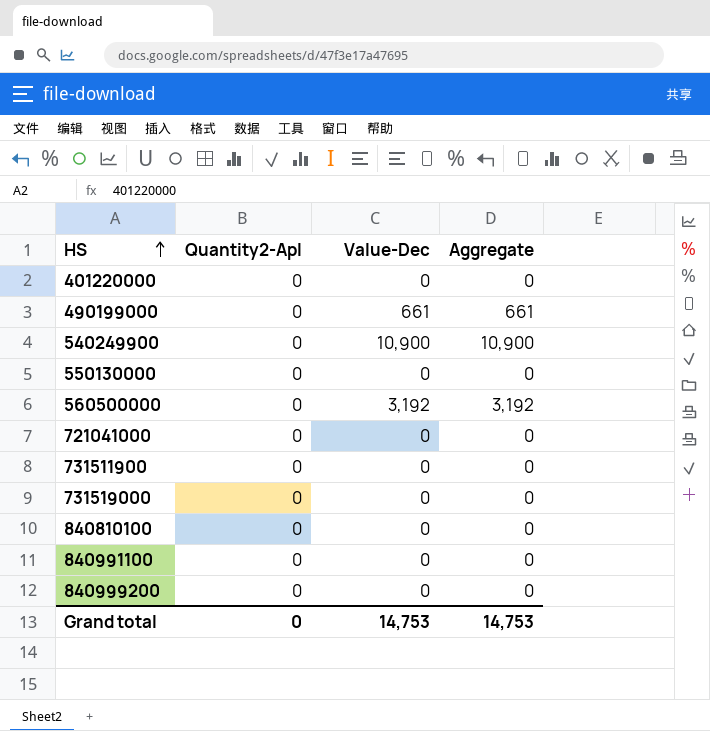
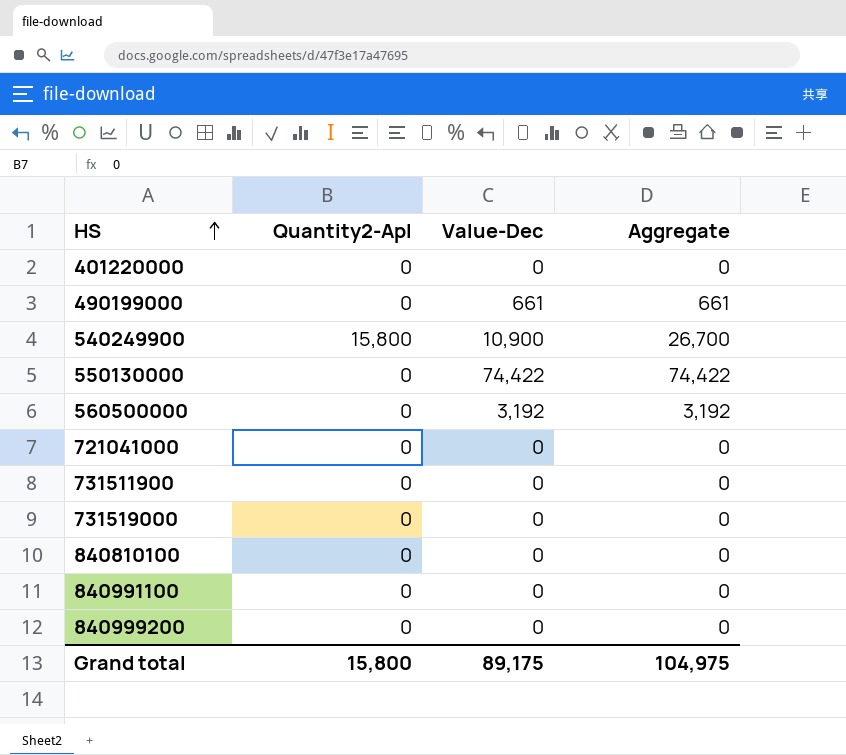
540249900 | Quantity2-Apl: 0 -> 15,800
540249900 | Aggregate: 10,900 -> 26,700
550130000 | Value-Dec: 0 -> 74,422
550130000 | Aggregate: 0 -> 74,422
Grand total | Quantity2-Apl: 0 -> 15,800
Grand total | Value-Dec: 14,753 -> 89,175
Grand total | Aggregate: 14,753 -> 104,975

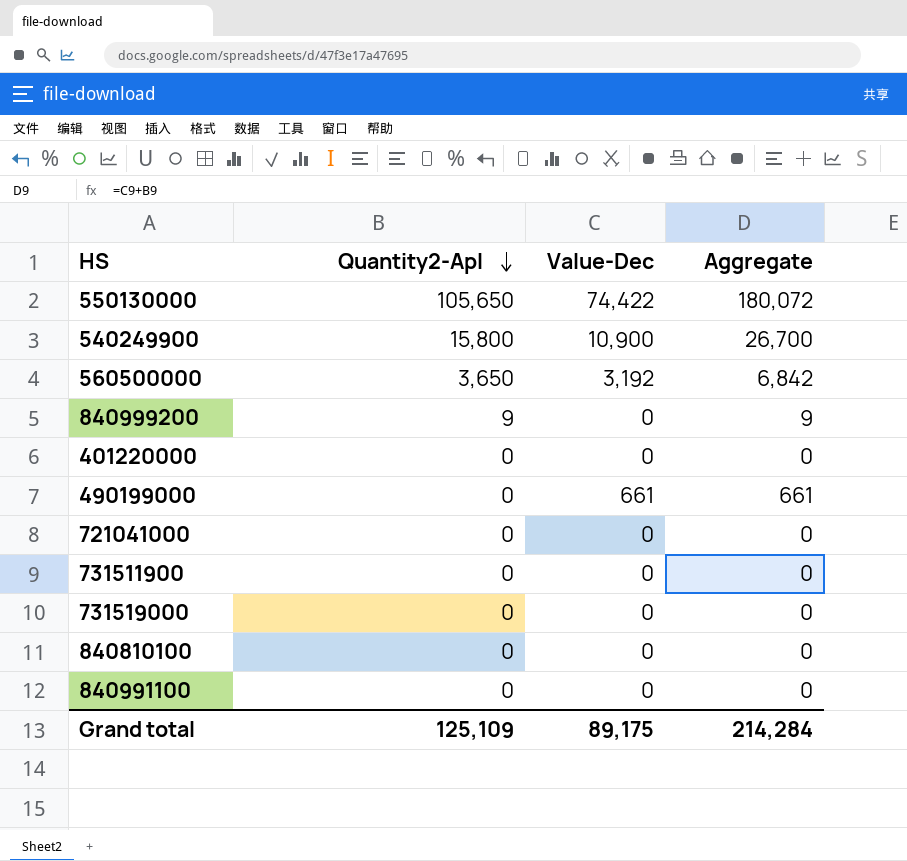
row order: HS ascending -> Quantity2-Apl descending
550130000 | Quantity2-Apl: 0 -> 105,650
550130000 | Aggregate: 74,422 -> 180,072
560500000 | Quantity2-Apl: 0 -> 3,650
560500000 | Aggregate: 3,192 -> 6,842
840999200 | Quantity2-Apl: 0 -> 9
840999200 | Aggregate: 0 -> 9
Grand total | Quantity2-Apl: 15,800 -> 125,109
Grand total | Aggregate: 104,975 -> 214,284

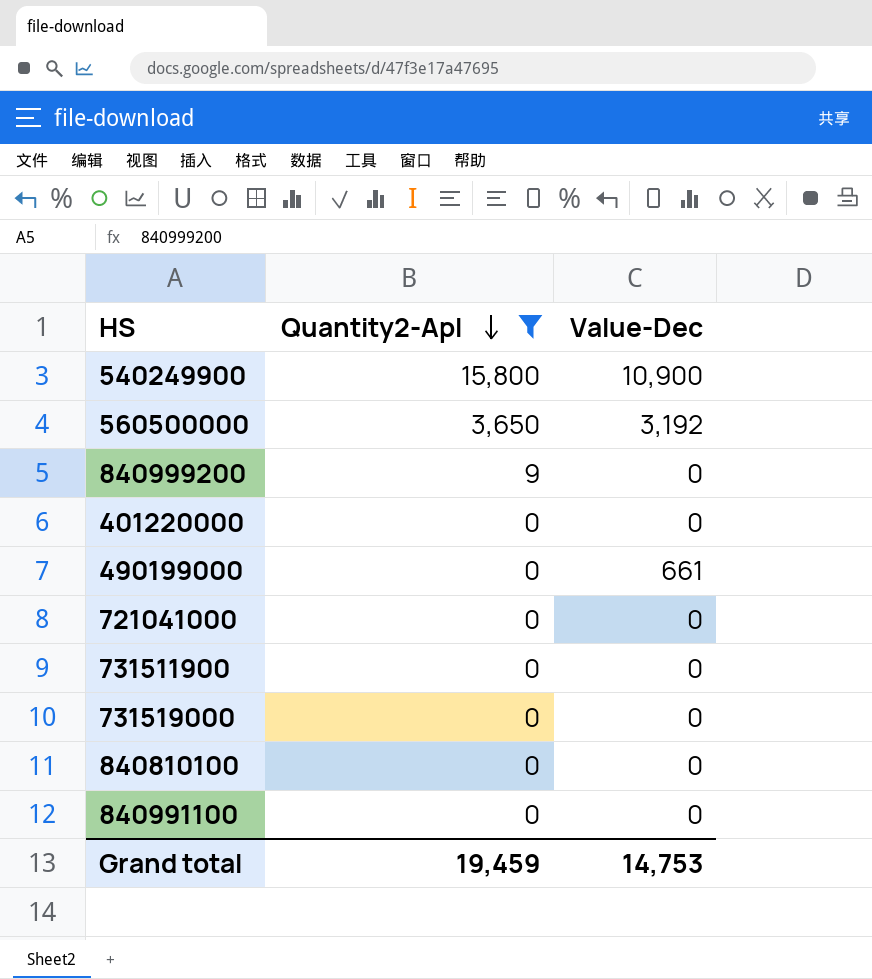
filter: none -> Quantity2-Apl != 105,650
column Aggregate | formula: [Quantity2-Apl] + [Value-Dec] -> none
Grand total | Quantity2-Apl: 125,109 -> 19,459
Grand total | Value-Dec: 89,175 -> 14,753

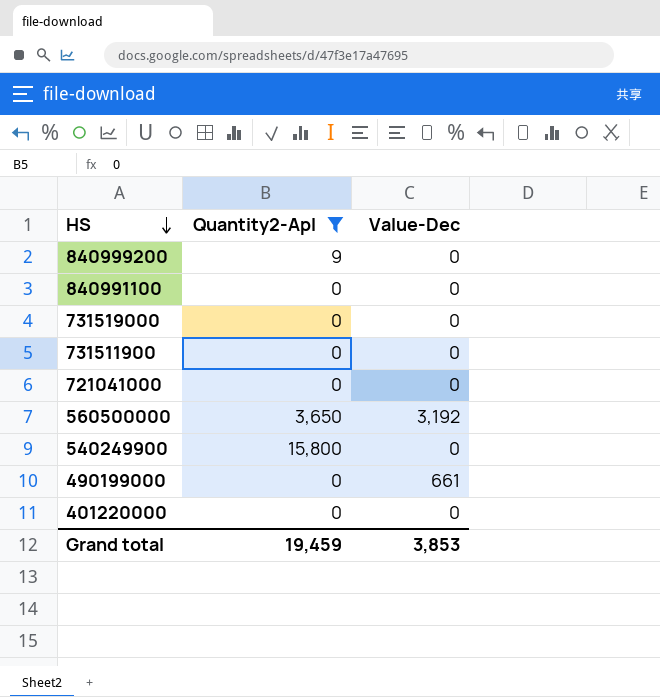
row order: Quantity2-Apl descending -> HS descending
row 840810100: 0 | 0 -> none
540249900 | Value-Dec: 10,900 -> 0
Grand total | Value-Dec: 14,753 -> 3,853

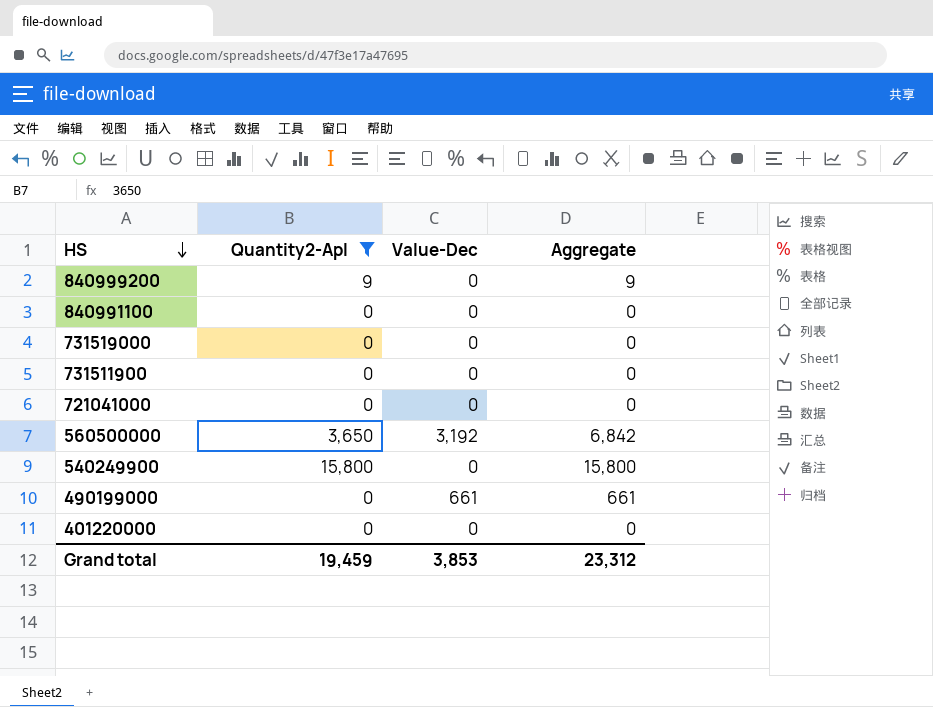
column Aggregate | formula: none -> [Quantity2-Apl] + [Value-Dec]

